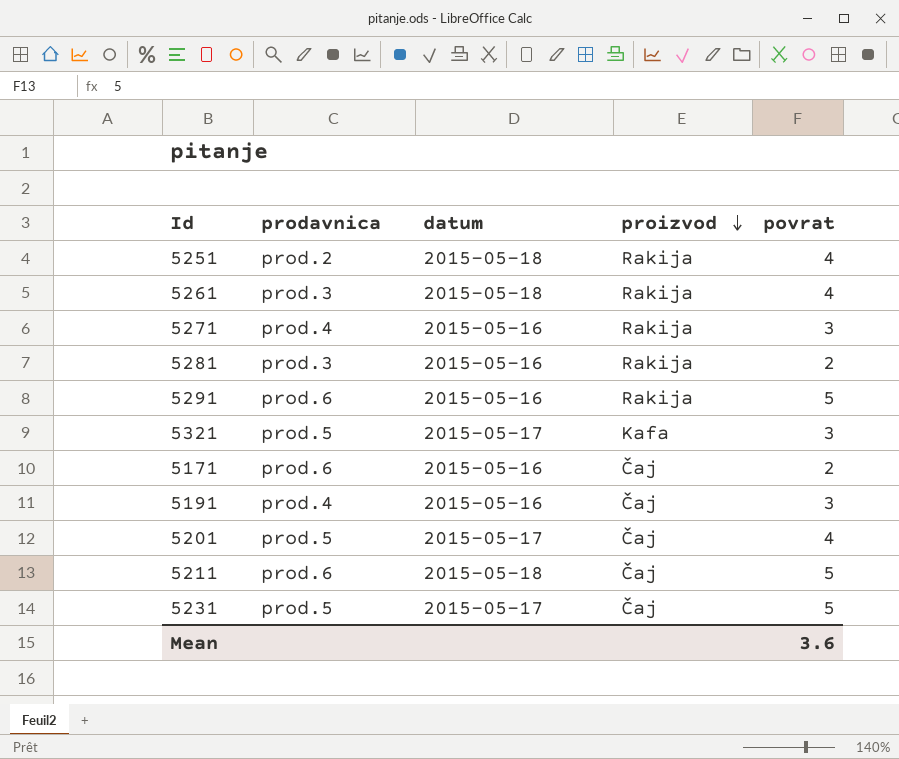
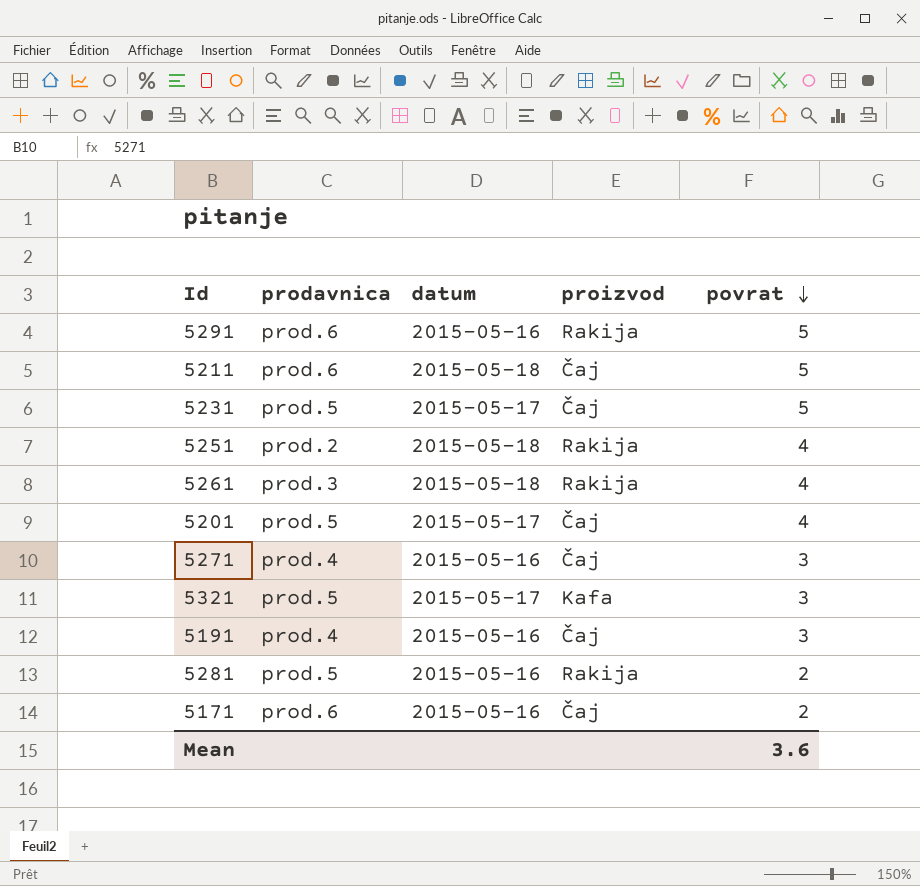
row order: proizvod descending -> povrat descending
5271 | proizvod: Rakija -> Čaj
5281 | prodavnica: prod.3 -> prod.5

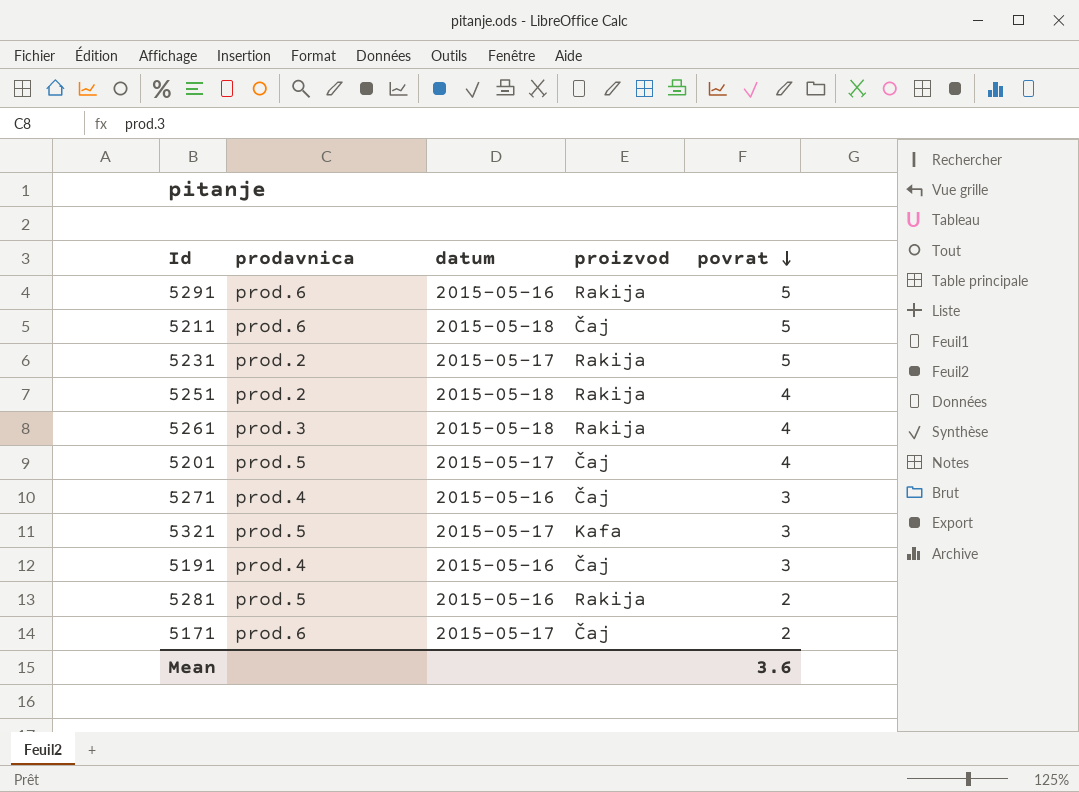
5231 | prodavnica: prod.5 -> prod.2
5231 | proizvod: Čaj -> Rakija
5171 | datum: 2015-05-16 -> 2015-05-17

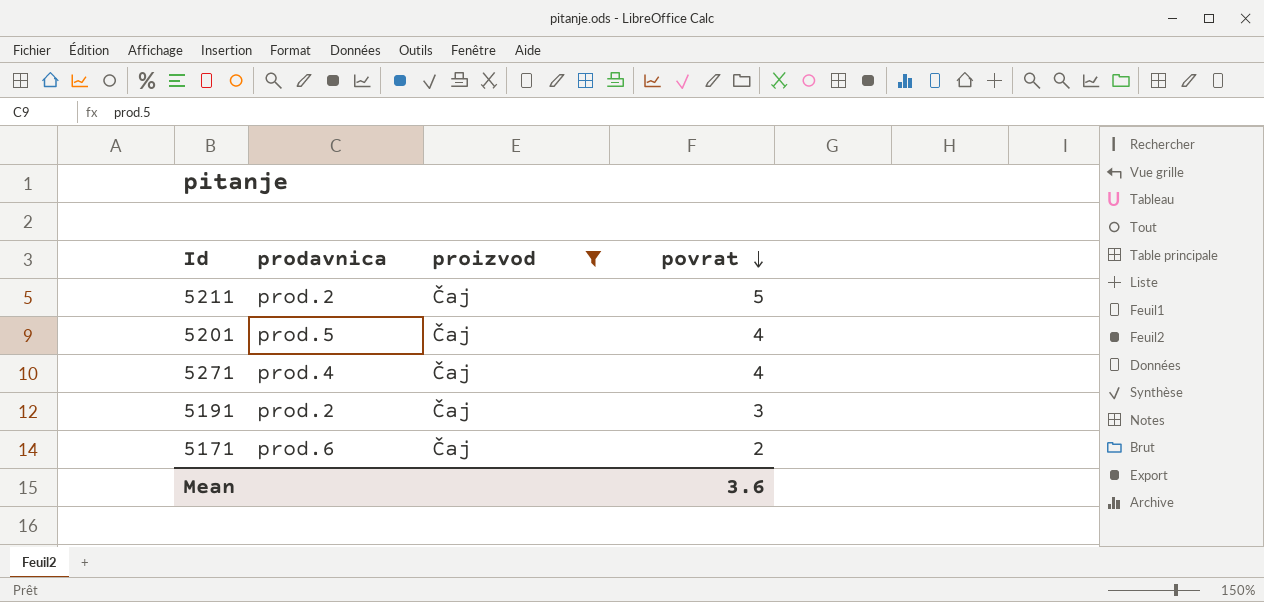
filter: none -> proizvod = Čaj
column datum | position: 3 -> none
5211 | prodavnica: prod.6 -> prod.2
5271 | povrat: 3 -> 4
5191 | prodavnica: prod.4 -> prod.2

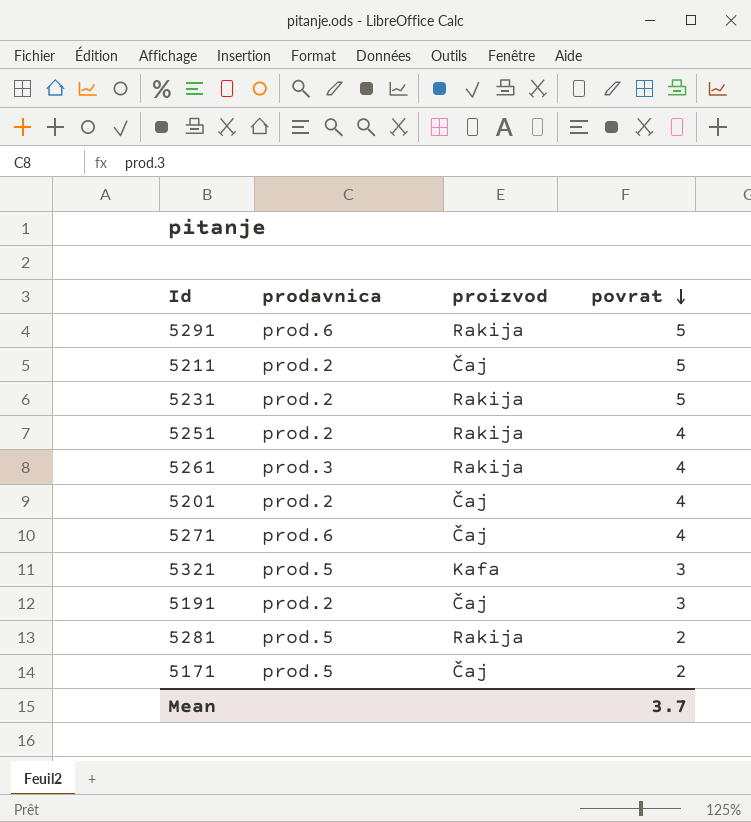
filter: proizvod = Čaj -> none
5201 | prodavnica: prod.5 -> prod.2
5271 | prodavnica: prod.4 -> prod.6
5171 | prodavnica: prod.6 -> prod.5
Mean | povrat: 3.6 -> 3.7

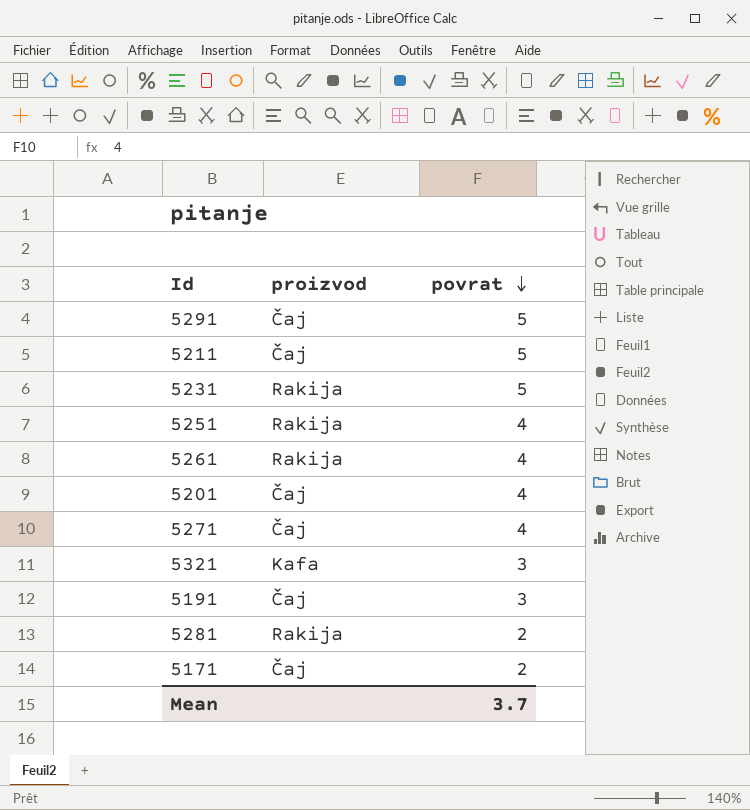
column prodavnica | position: 2 -> none
5291 | proizvod: Rakija -> Čaj

